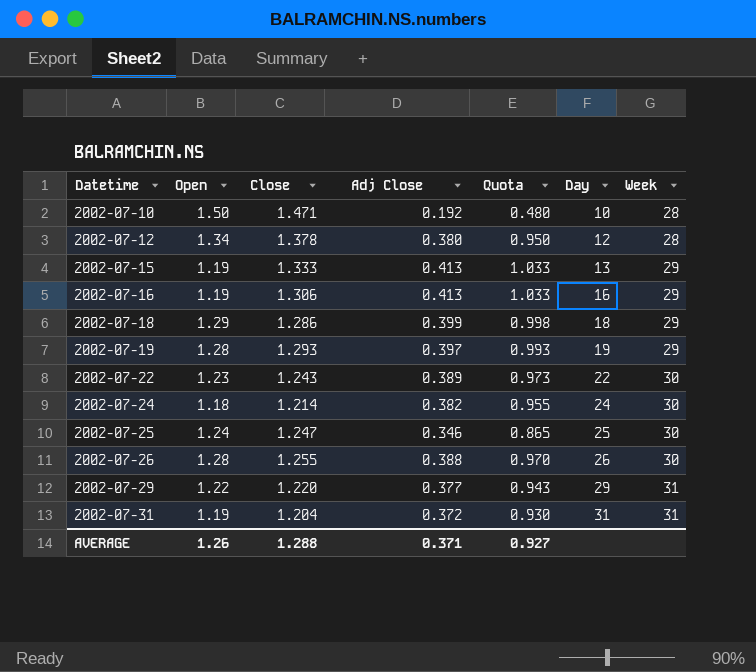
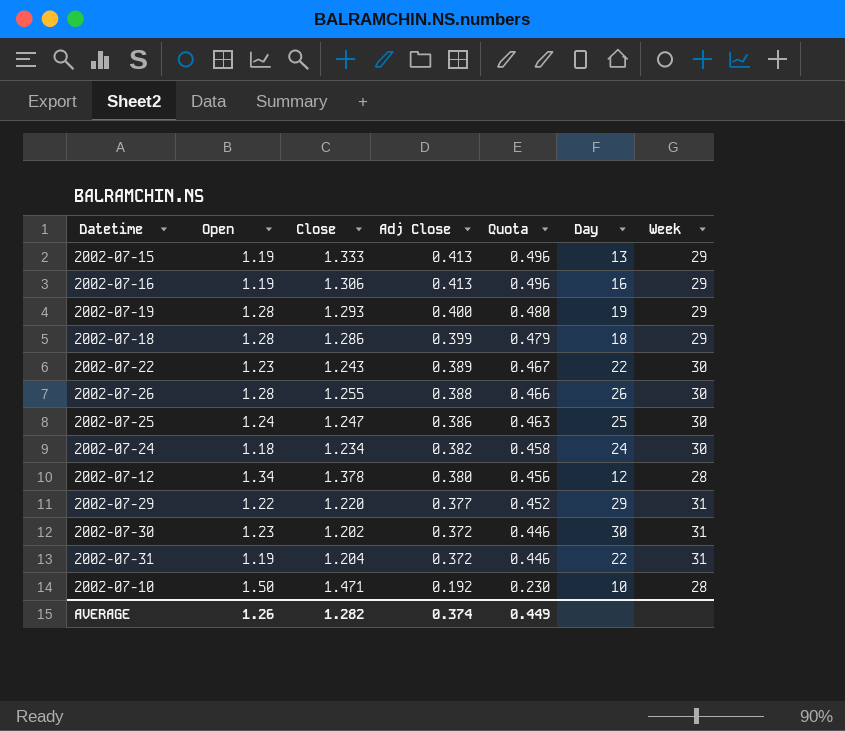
row order: Datetime ascending -> Adj Close descending
column Quota | formula: [Adj Close] * 2.5 -> [Adj Close] * 1.2
2002-07-19 | Adj Close: 0.397 -> 0.400
2002-07-18 | Open: 1.29 -> 1.28
2002-07-25 | Adj Close: 0.346 -> 0.386
2002-07-24 | Close: 1.214 -> 1.234
row 2002-07-30: none -> 1.23 | 1.202 | 0.372 | 0.446 | 30 | 31
2002-07-31 | Day: 31 -> 22
AVERAGE | Close: 1.288 -> 1.282
AVERAGE | Adj Close: 0.371 -> 0.374
AVERAGE | Quota: 0.927 -> 0.449

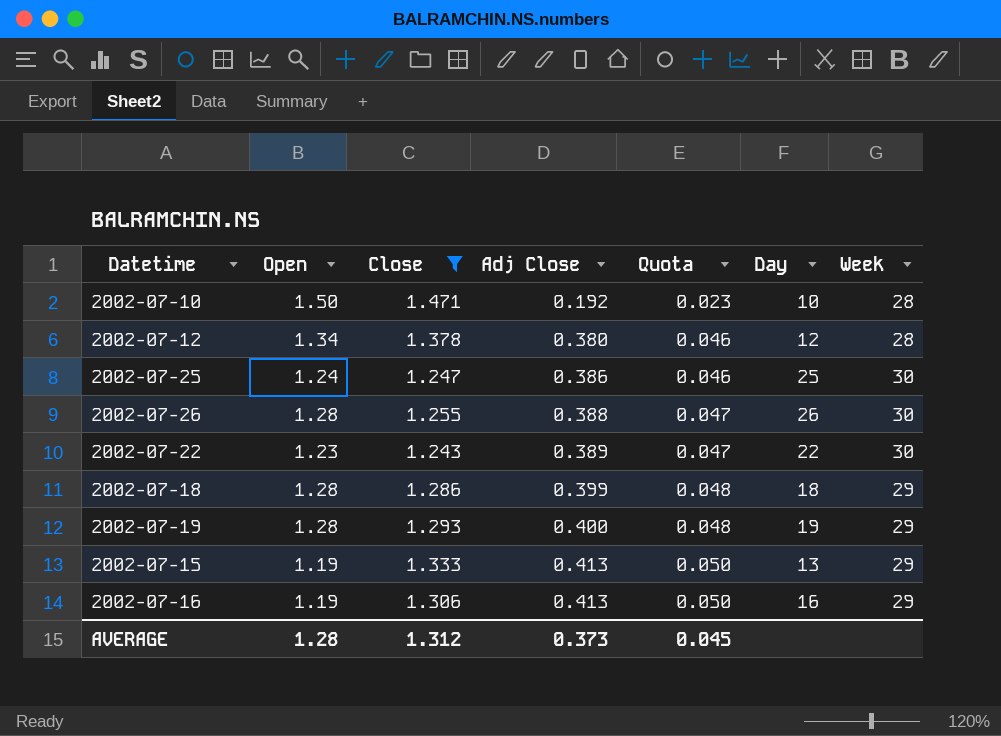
filter: none -> Close >= 1.243
row order: Adj Close descending -> Adj Close ascending
column Quota | formula: [Adj Close] * 1.2 -> [Adj Close] * 0.12
AVERAGE | Open: 1.26 -> 1.28
AVERAGE | Close: 1.282 -> 1.312
AVERAGE | Adj Close: 0.374 -> 0.373
AVERAGE | Quota: 0.449 -> 0.045

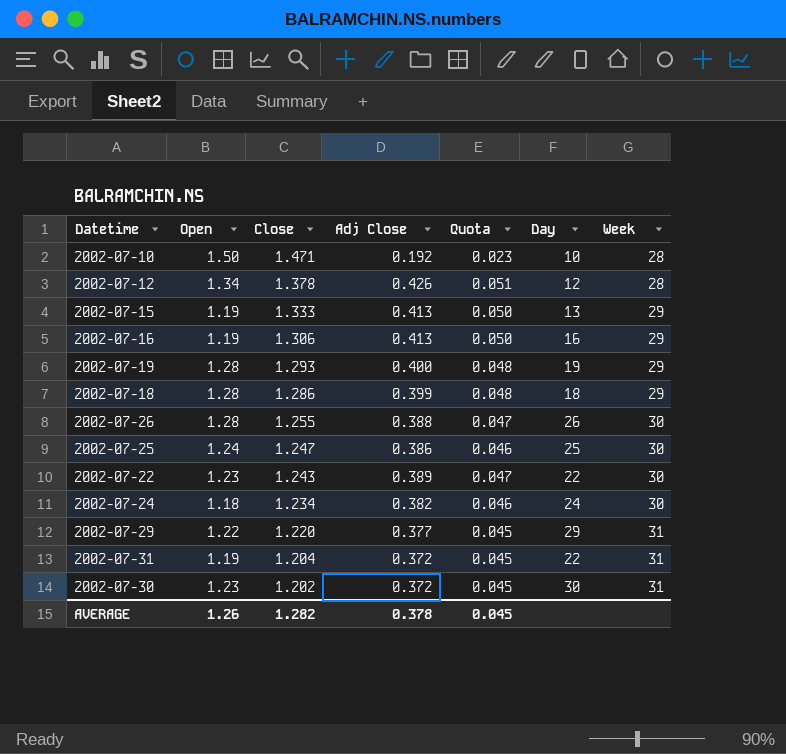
filter: Close >= 1.243 -> none
row order: Adj Close ascending -> Close descending
2002-07-12 | Adj Close: 0.380 -> 0.426
2002-07-12 | Quota: 0.046 -> 0.051
AVERAGE | Open: 1.28 -> 1.26
AVERAGE | Close: 1.312 -> 1.282
AVERAGE | Adj Close: 0.373 -> 0.378

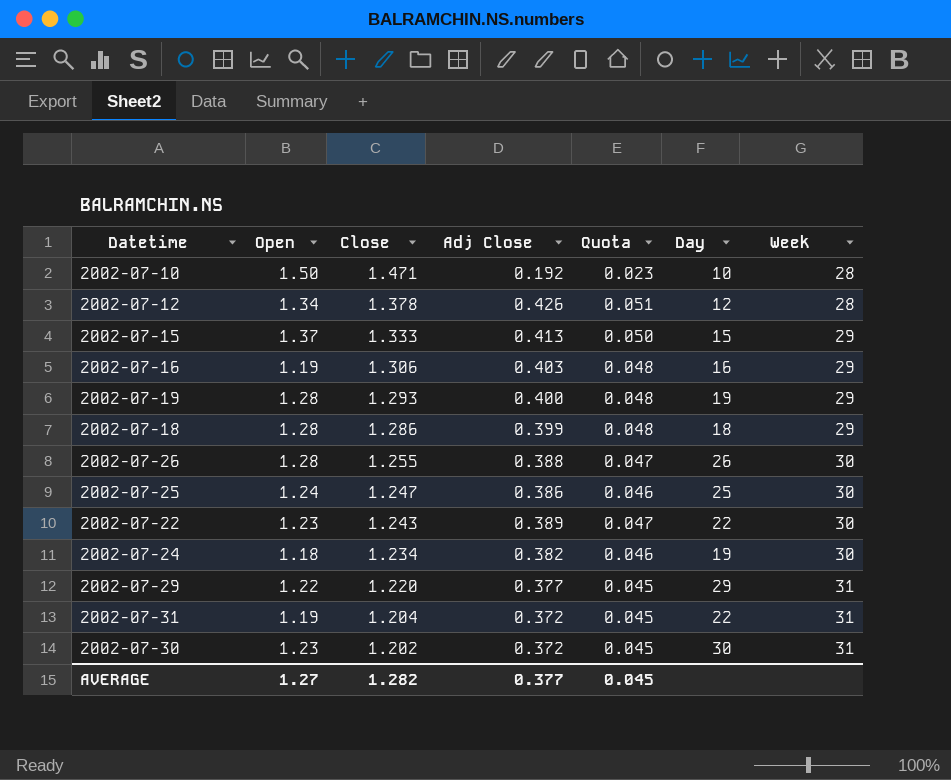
2002-07-15 | Open: 1.19 -> 1.37
2002-07-15 | Day: 13 -> 15
2002-07-16 | Adj Close: 0.413 -> 0.403
2002-07-16 | Quota: 0.050 -> 0.048
2002-07-24 | Day: 24 -> 19
AVERAGE | Open: 1.26 -> 1.27
AVERAGE | Adj Close: 0.378 -> 0.377

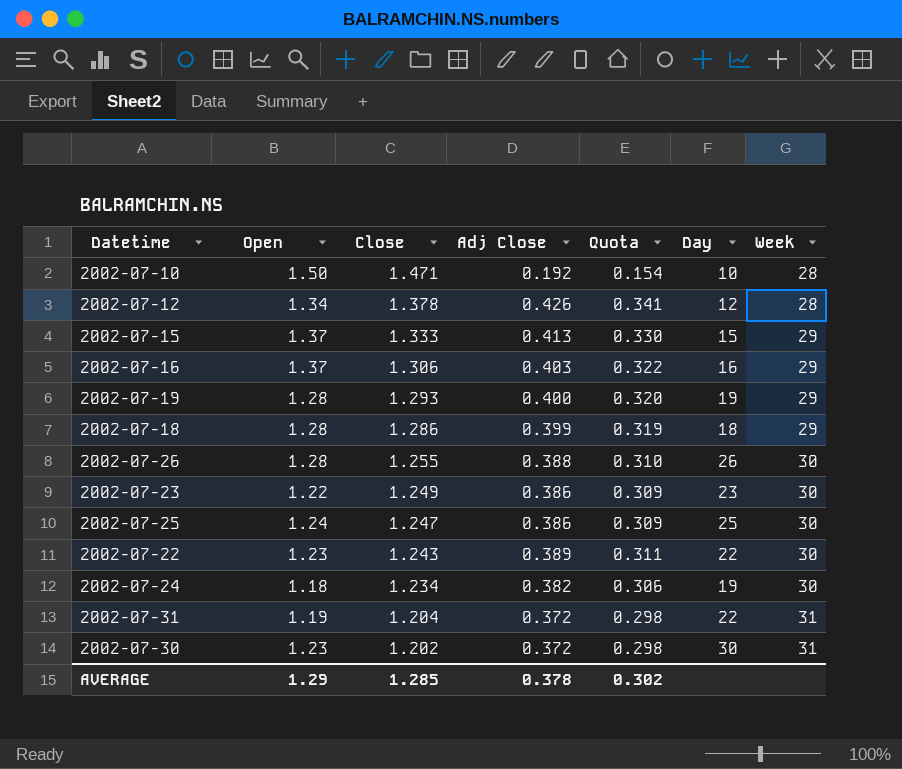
column Quota | formula: [Adj Close] * 0.12 -> [Adj Close] * 0.8
row 2002-07-29: 1.22 | 1.220 | 0.377 | 0.045 | 29 | 31 -> none
2002-07-16 | Open: 1.19 -> 1.37
row 2002-07-23: none -> 1.22 | 1.249 | 0.386 | 0.309 | 23 | 30
AVERAGE | Open: 1.27 -> 1.29
AVERAGE | Close: 1.282 -> 1.285
AVERAGE | Adj Close: 0.377 -> 0.378
AVERAGE | Quota: 0.045 -> 0.302

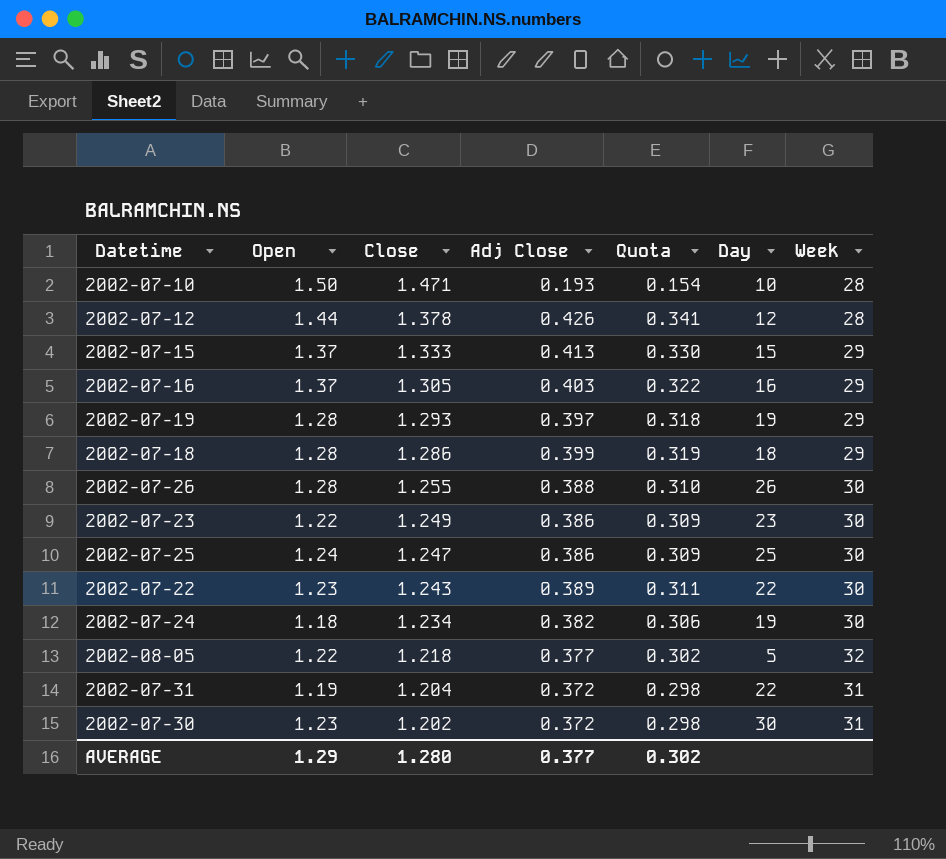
2002-07-10 | Adj Close: 0.192 -> 0.193
2002-07-12 | Open: 1.34 -> 1.44
2002-07-16 | Close: 1.306 -> 1.305
2002-07-19 | Adj Close: 0.400 -> 0.397
2002-07-19 | Quota: 0.320 -> 0.318
row 2002-08-05: none -> 1.22 | 1.218 | 0.377 | 0.302 | 5 | 32
AVERAGE | Close: 1.285 -> 1.280
AVERAGE | Adj Close: 0.378 -> 0.377

